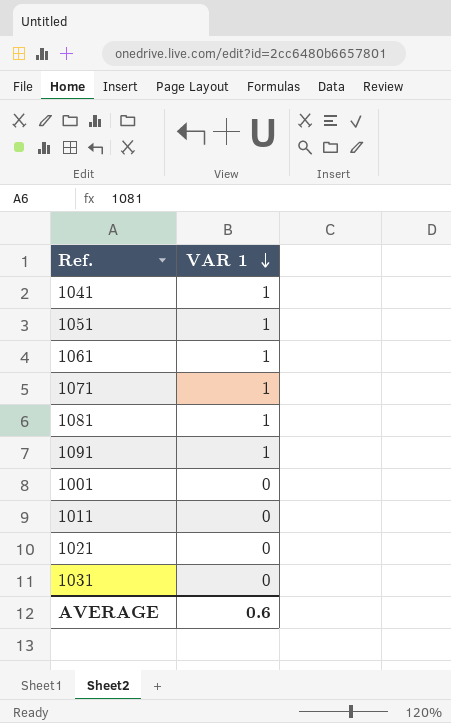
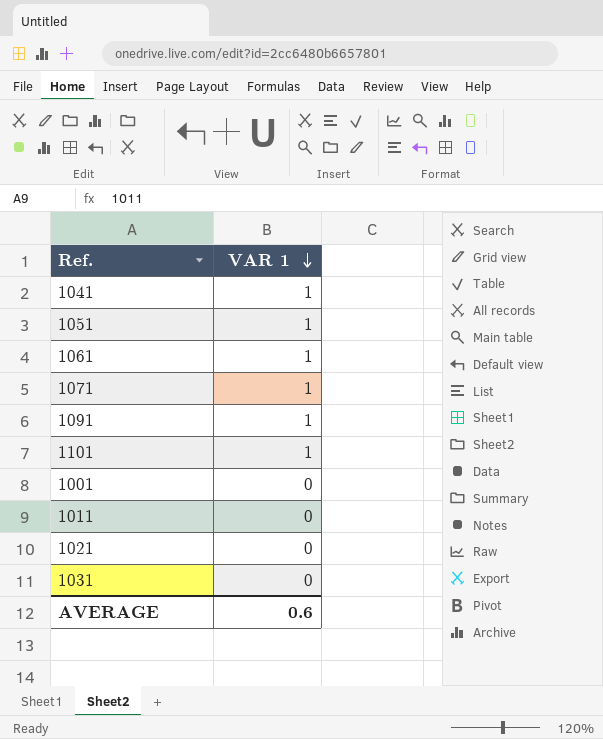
row 1081: 1 -> none
row 1101: none -> 1

